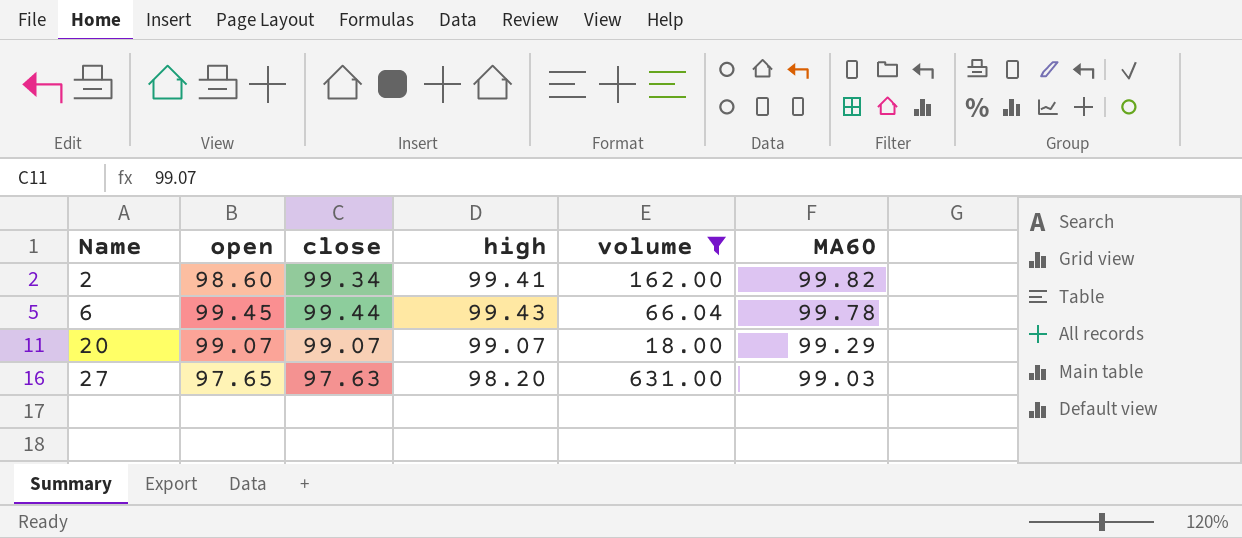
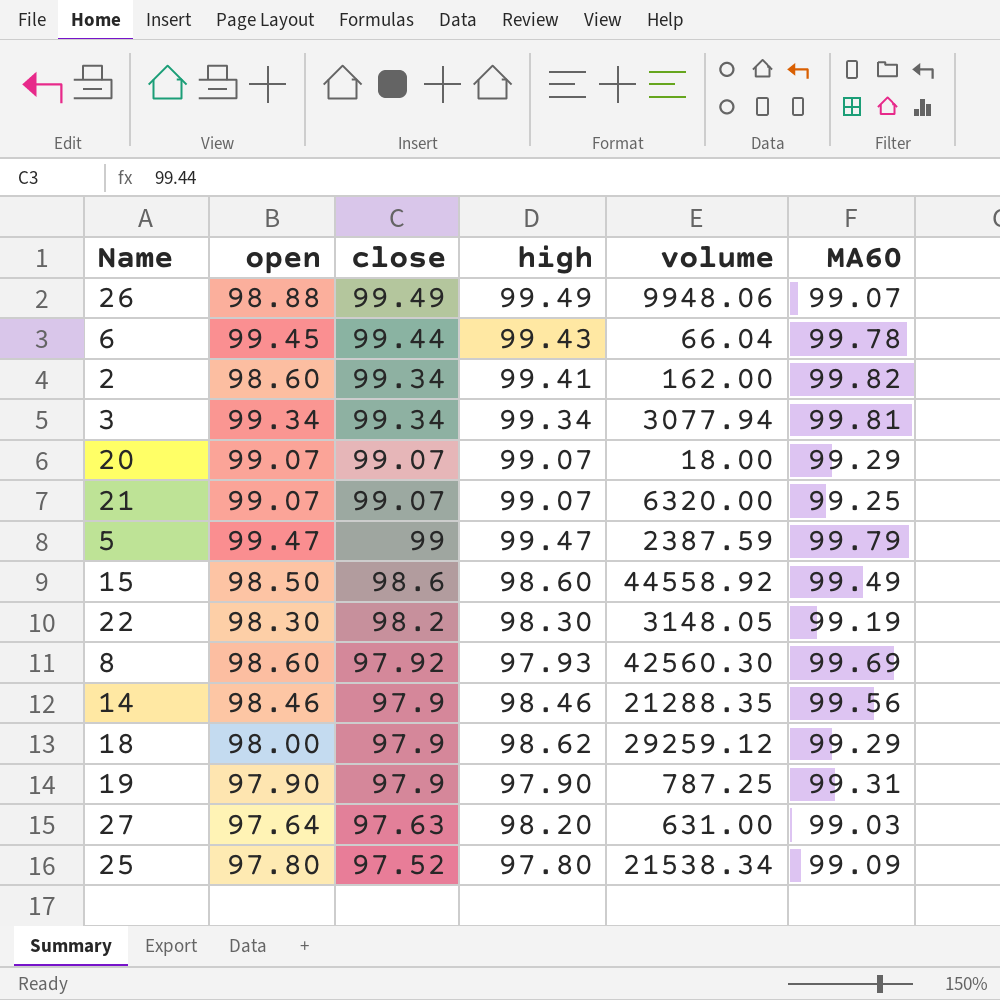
filter: volume <= 631.00 -> none
row order: Name ascending -> close descending
27 | open: 97.65 -> 97.64

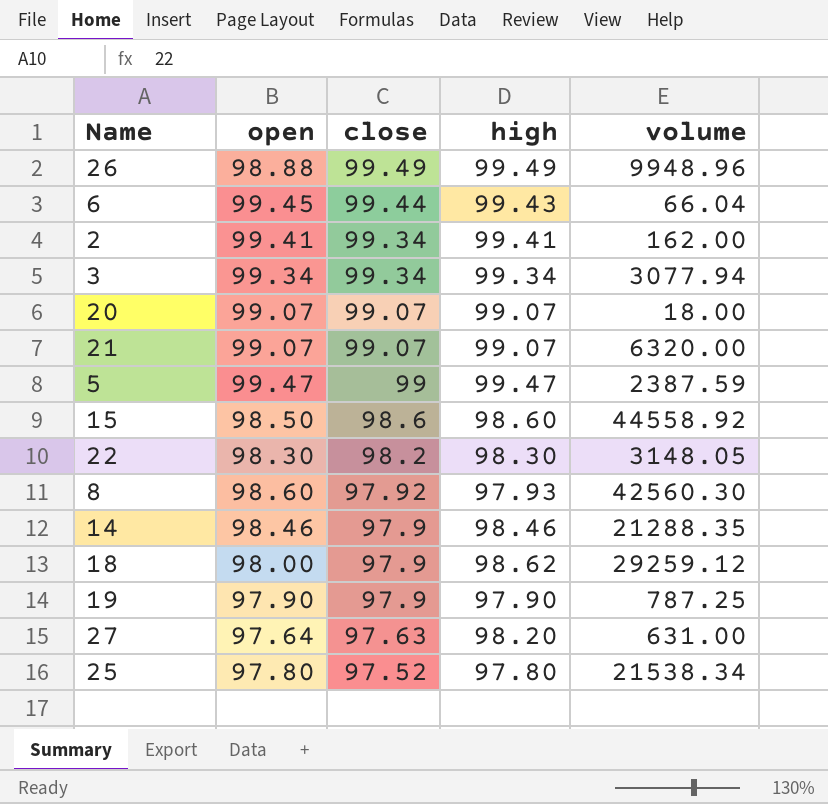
column MA60 | position: 6 -> none
26 | volume: 9948.06 -> 9948.96
2 | open: 98.60 -> 99.41

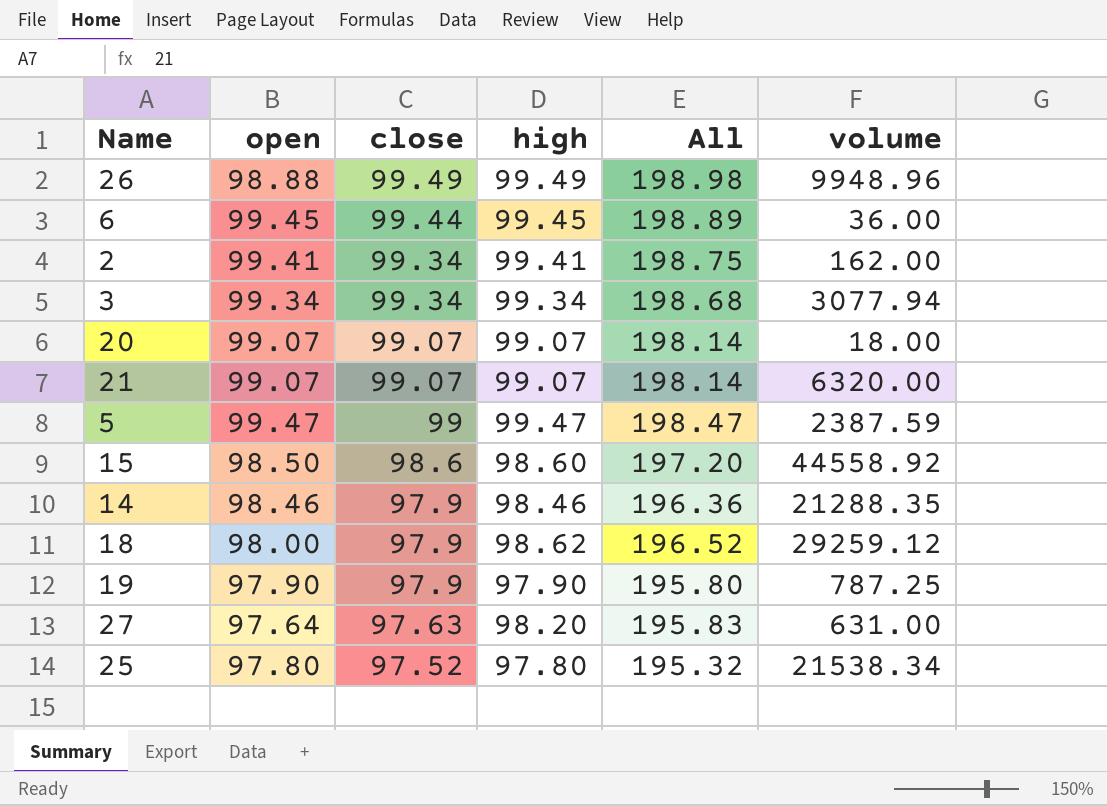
column All | formula: none -> [close] + [high]
row 22: 98.30 | 98.2 | 98.30 | 3148.05 -> none
row 8: 98.60 | 97.92 | 97.93 | 42560.30 -> none
6 | high: 99.43 -> 99.45
6 | volume: 66.04 -> 36.00

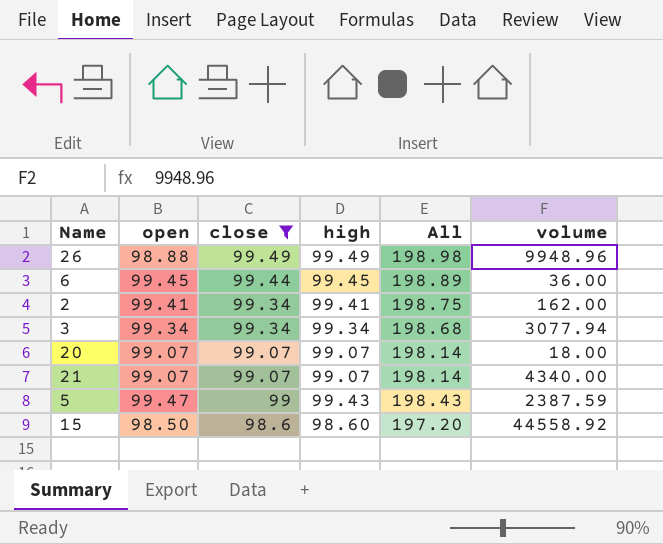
filter: none -> close >= 98.6
21 | volume: 6320.00 -> 4340.00
5 | high: 99.47 -> 99.43
5 | All: 198.47 -> 198.43

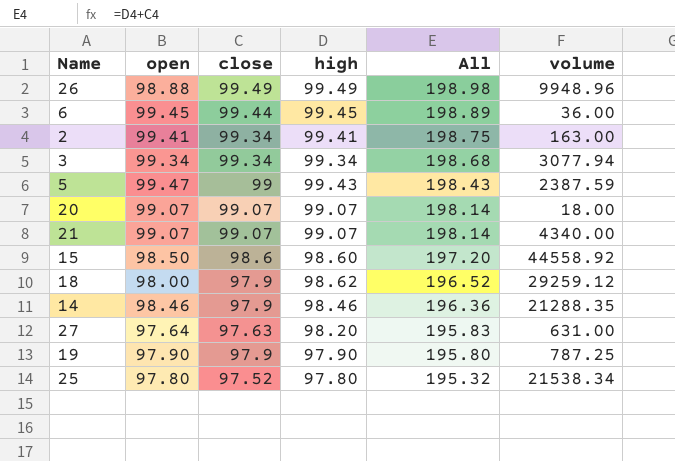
filter: close >= 98.6 -> none
row order: close descending -> All descending
2 | volume: 162.00 -> 163.00

